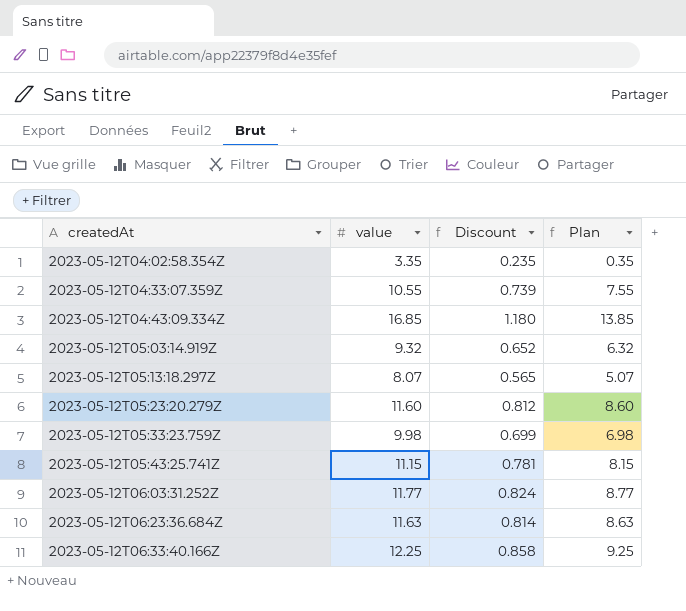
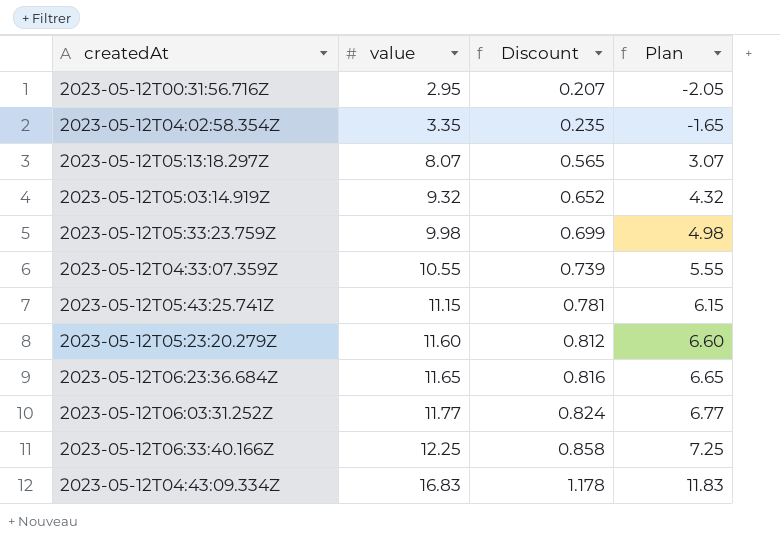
row order: createdAt ascending -> value ascending
column Plan | formula: [value] - 3 -> [value] - 5
row 2023-05-12T00:31:56.716Z: none -> 2.95 | 0.207 | -2.05
2023-05-12T06:23:36.684Z | value: 11.63 -> 11.65
2023-05-12T06:23:36.684Z | Discount: 0.814 -> 0.816
2023-05-12T04:43:09.334Z | value: 16.85 -> 16.83
2023-05-12T04:43:09.334Z | Discount: 1.180 -> 1.178

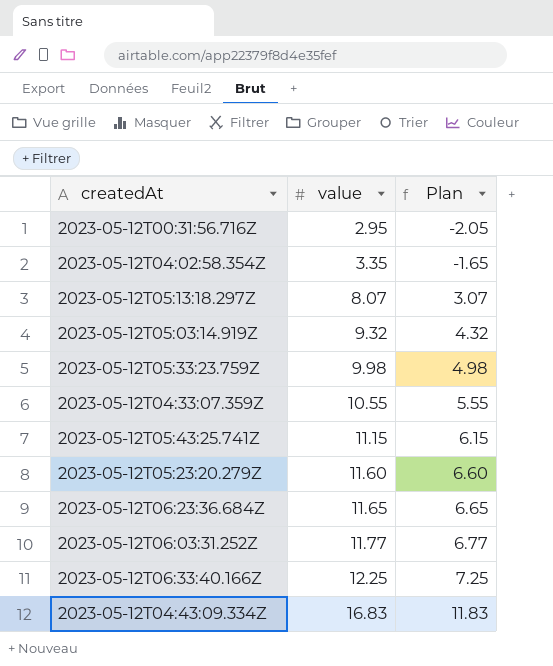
column Discount | formula: [value] * 0.07 -> none

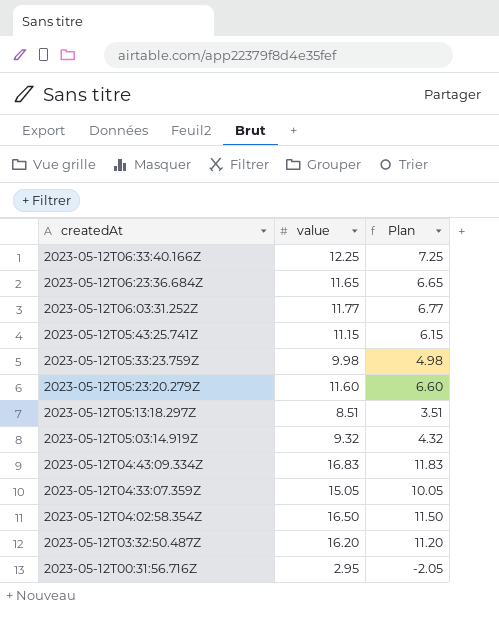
row order: value ascending -> createdAt descending
2023-05-12T05:13:18.297Z | value: 8.07 -> 8.51
2023-05-12T05:13:18.297Z | Plan: 3.07 -> 3.51
2023-05-12T04:33:07.359Z | value: 10.55 -> 15.05
2023-05-12T04:33:07.359Z | Plan: 5.55 -> 10.05
2023-05-12T04:02:58.354Z | value: 3.35 -> 16.50
2023-05-12T04:02:58.354Z | Plan: -1.65 -> 11.50
row 2023-05-12T03:32:50.487Z: none -> 16.20 | 11.20

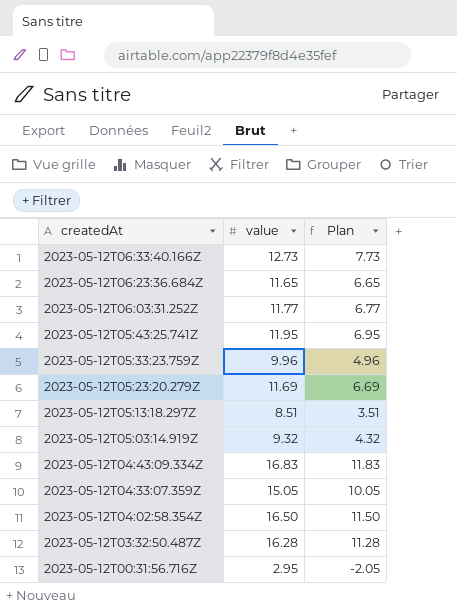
2023-05-12T06:33:40.166Z | value: 12.25 -> 12.73
2023-05-12T06:33:40.166Z | Plan: 7.25 -> 7.73
2023-05-12T05:43:25.741Z | value: 11.15 -> 11.95
2023-05-12T05:43:25.741Z | Plan: 6.15 -> 6.95
2023-05-12T05:33:23.759Z | value: 9.98 -> 9.96
2023-05-12T05:33:23.759Z | Plan: 4.98 -> 4.96
2023-05-12T05:23:20.279Z | value: 11.60 -> 11.69
2023-05-12T05:23:20.279Z | Plan: 6.60 -> 6.69
2023-05-12T03:32:50.487Z | value: 16.20 -> 16.28
2023-05-12T03:32:50.487Z | Plan: 11.20 -> 11.28

